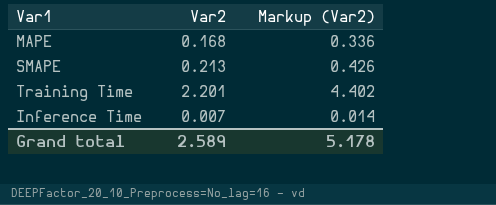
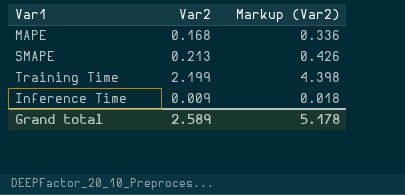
Training Time | Var2: 2.201 -> 2.199
Training Time | Markup (Var2): 4.402 -> 4.398
Inference Time | Var2: 0.007 -> 0.009
Inference Time | Markup (Var2): 0.014 -> 0.018

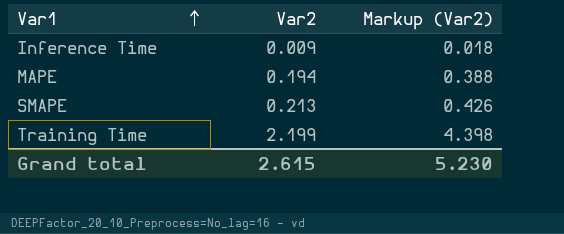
row order: none -> Var1 ascending
MAPE | Var2: 0.168 -> 0.194
MAPE | Markup (Var2): 0.336 -> 0.388
Grand total | Var2: 2.589 -> 2.615
Grand total | Markup (Var2): 5.178 -> 5.230

